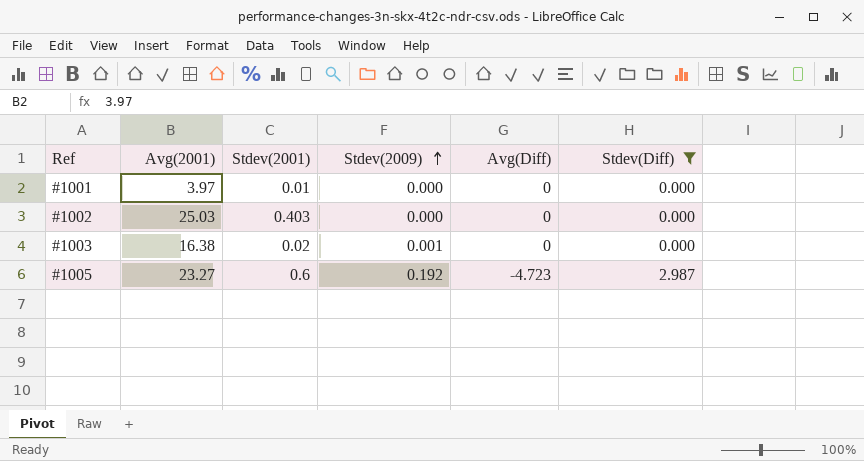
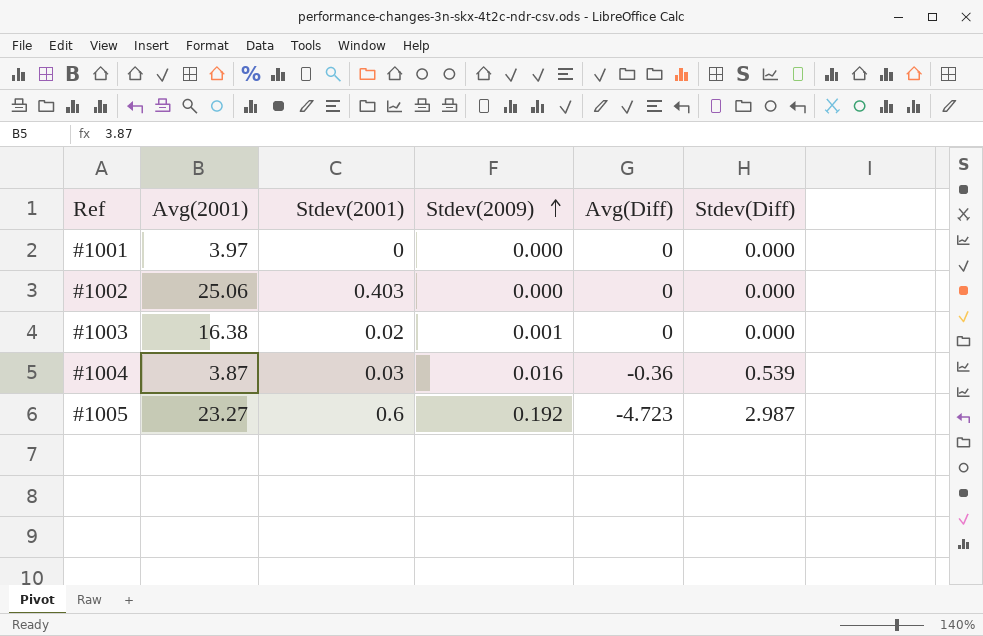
filter: Stdev(Diff) != 0.539 -> none
#1001 | Stdev(2001): 0.01 -> 0
#1002 | Avg(2001): 25.03 -> 25.06

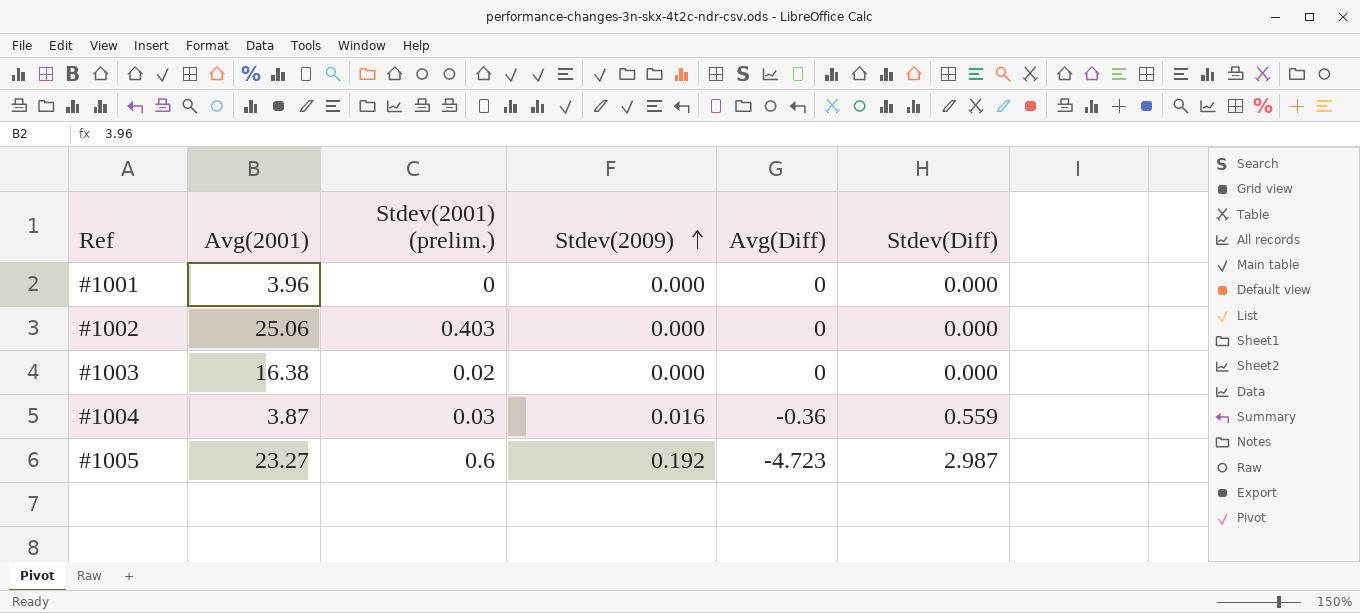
column name: Stdev(2001) -> Stdev(2001) (prelim.)
#1001 | Avg(2001): 3.97 -> 3.96
#1003 | Stdev(2009): 0.001 -> 0.000
#1004 | Stdev(Diff): 0.539 -> 0.559

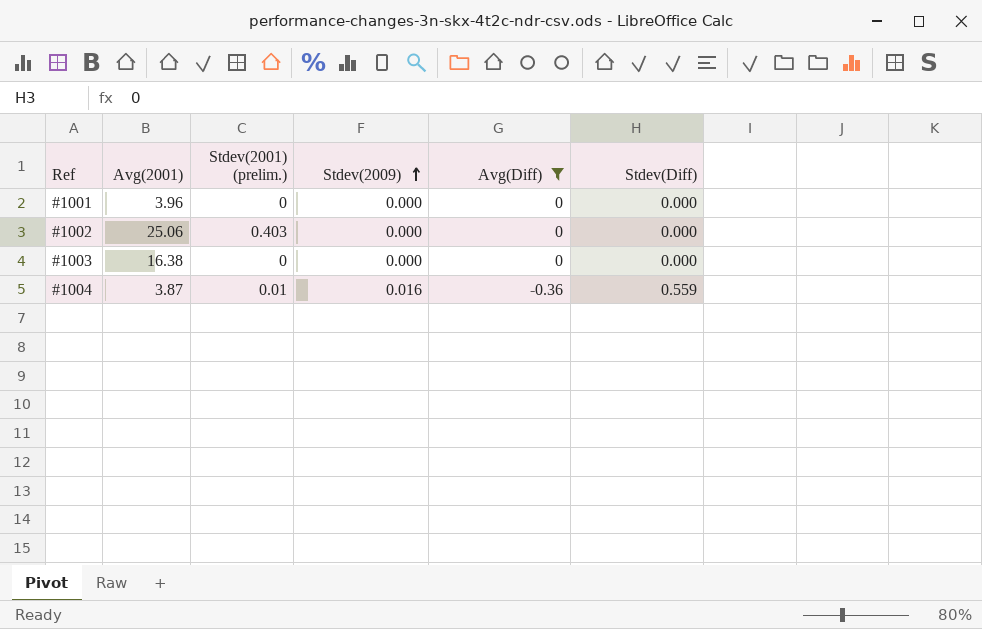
filter: none -> Avg(Diff) != -4.723
#1003 | Stdev(2001) (prelim.): 0.02 -> 0
#1004 | Stdev(2001) (prelim.): 0.03 -> 0.01

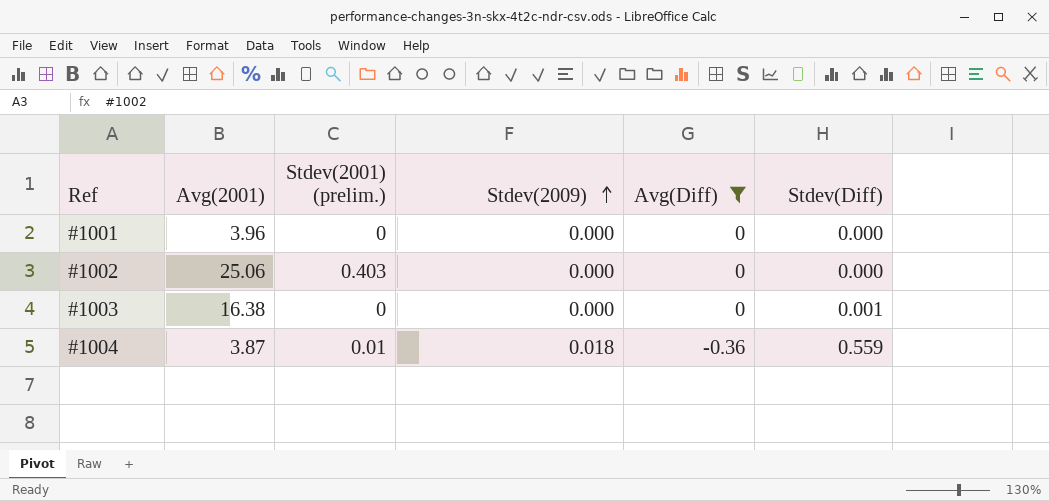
#1003 | Stdev(Diff): 0.000 -> 0.001
#1004 | Stdev(2009): 0.016 -> 0.018

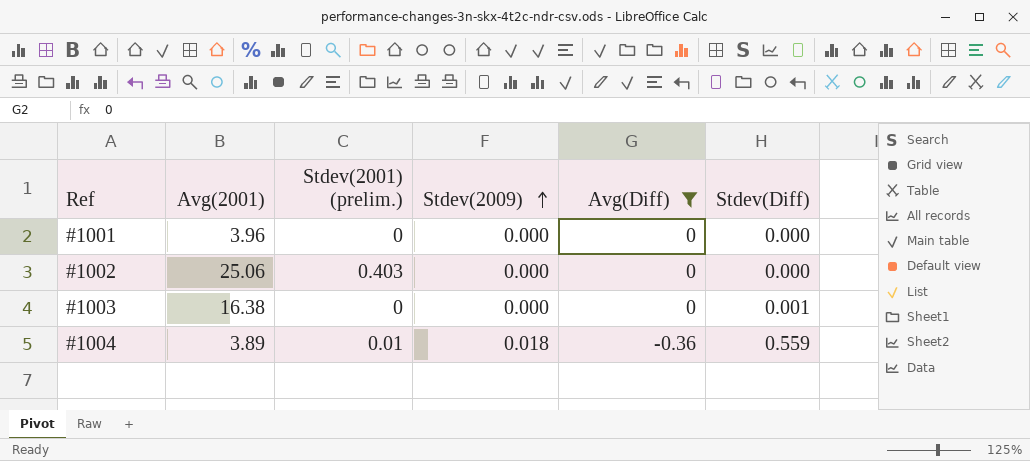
#1004 | Avg(2001): 3.87 -> 3.89

